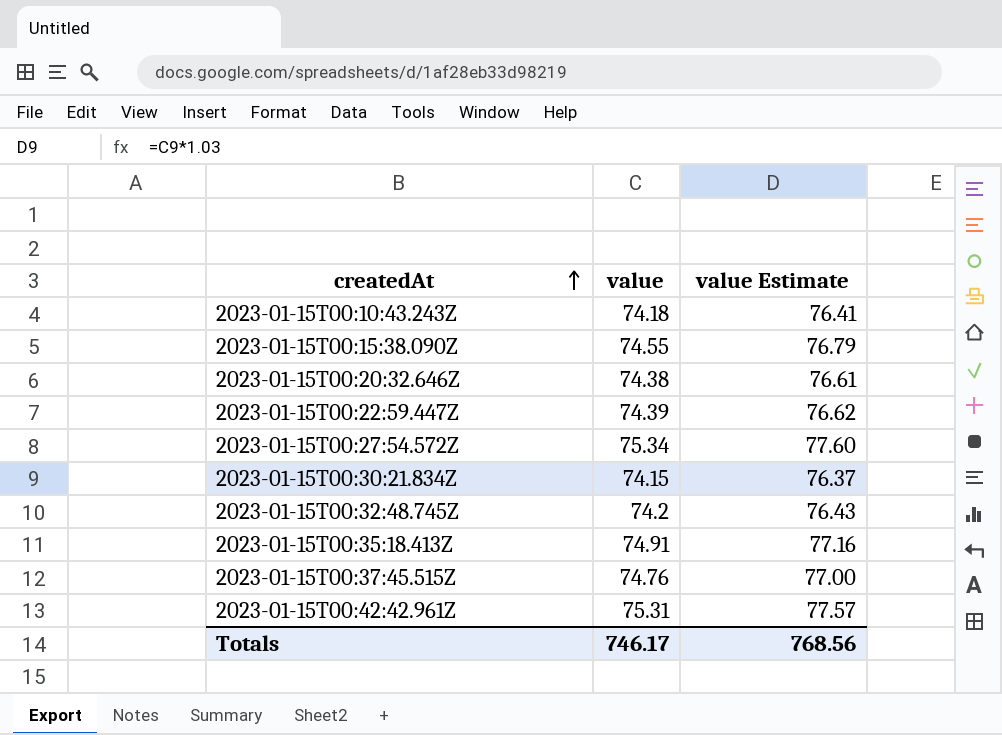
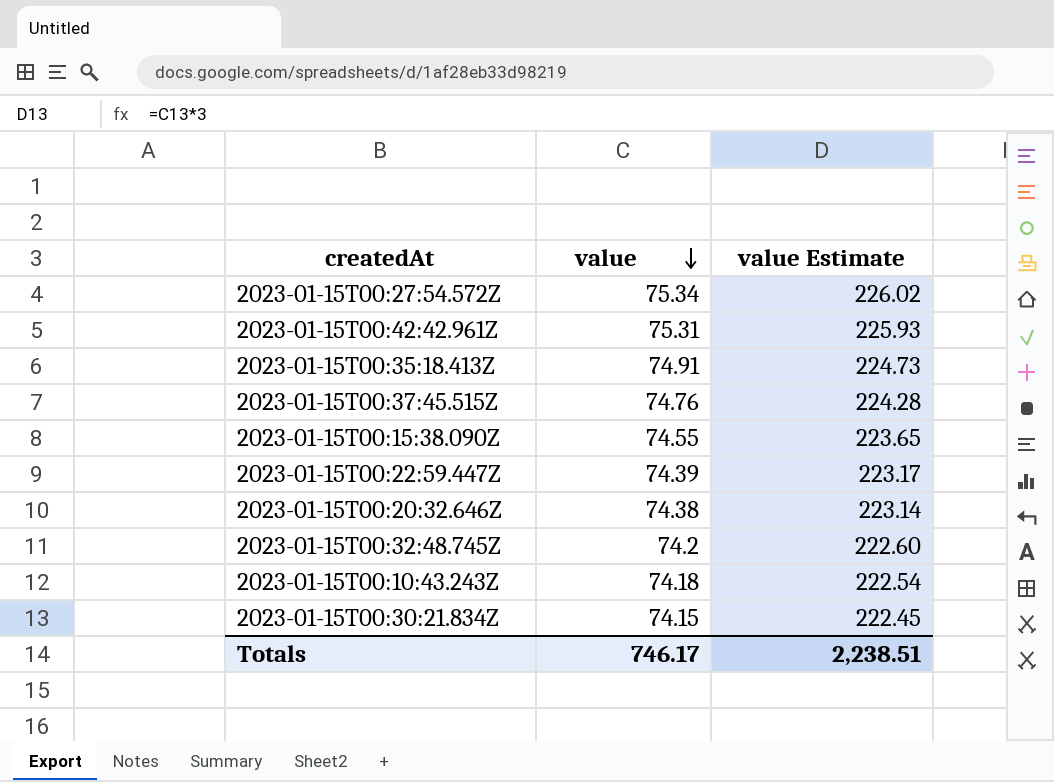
row order: createdAt ascending -> value descending
column value Estimate | formula: [value] * 1.03 -> [value] * 3
Totals | value Estimate: 768.56 -> 2,238.51

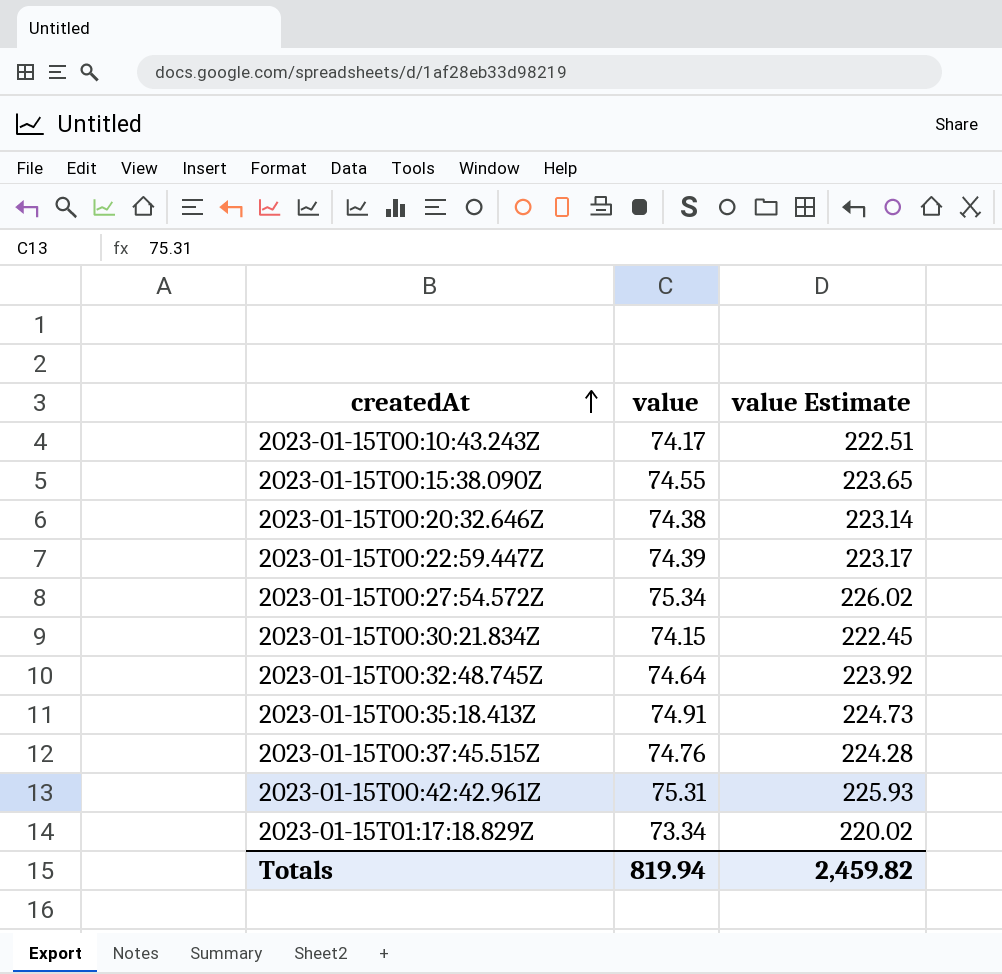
row order: value descending -> createdAt ascending
2023-01-15T00:10:43.243Z | value: 74.18 -> 74.17
2023-01-15T00:10:43.243Z | value Estimate: 222.54 -> 222.51
2023-01-15T00:32:48.745Z | value: 74.2 -> 74.64
2023-01-15T00:32:48.745Z | value Estimate: 222.60 -> 223.92
row 2023-01-15T01:17:18.829Z: none -> 73.34 | 220.02
Totals | value: 746.17 -> 819.94
Totals | value Estimate: 2,238.51 -> 2,459.82

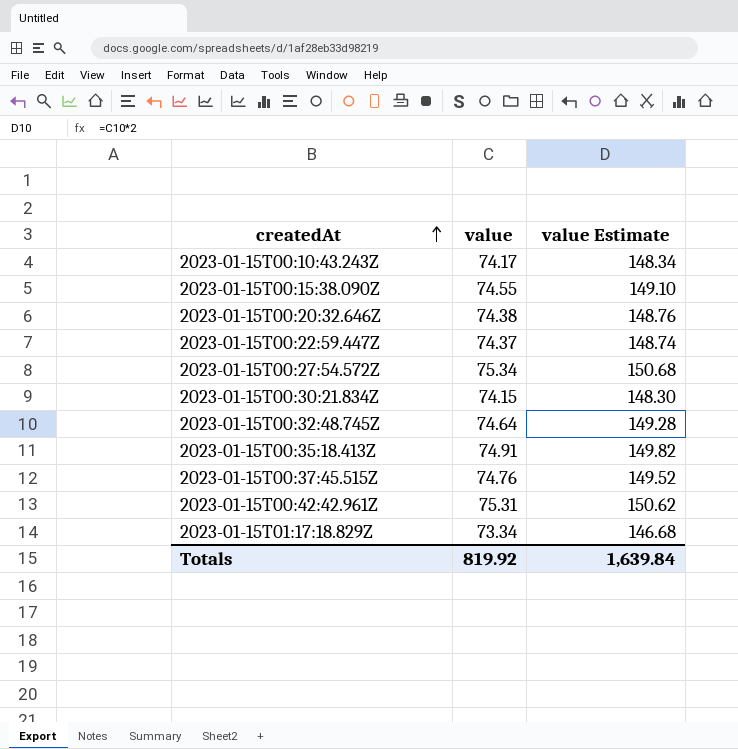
column value Estimate | formula: [value] * 3 -> [value] * 2
2023-01-15T00:22:59.447Z | value: 74.39 -> 74.37
Totals | value: 819.94 -> 819.92
Totals | value Estimate: 2,459.82 -> 1,639.84

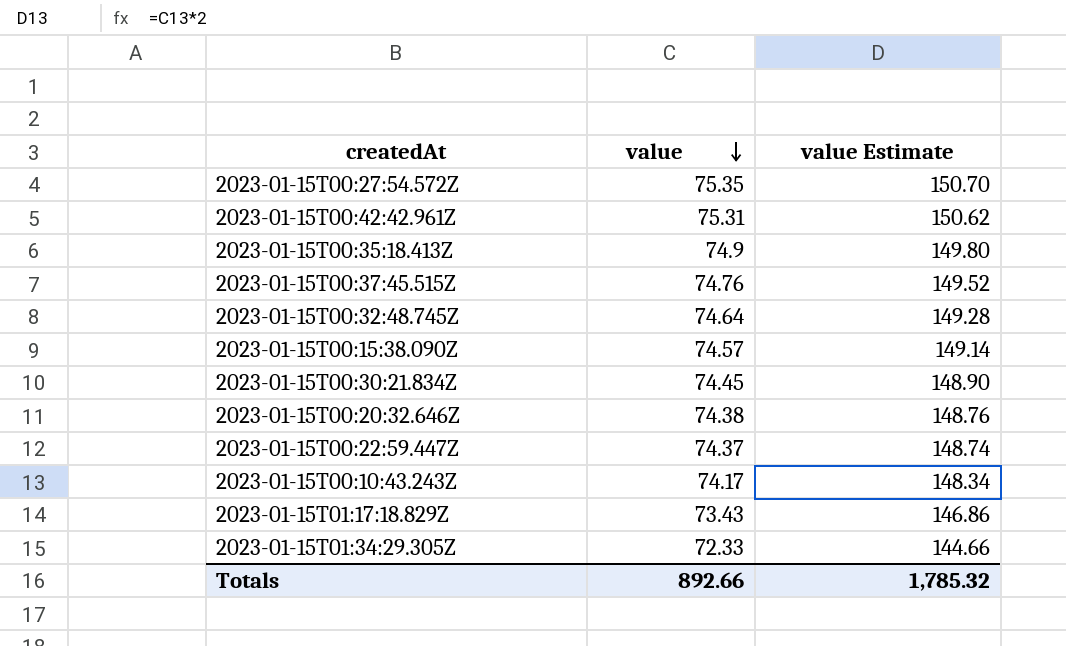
row order: createdAt ascending -> value descending
2023-01-15T00:27:54.572Z | value: 75.34 -> 75.35
2023-01-15T00:27:54.572Z | value Estimate: 150.68 -> 150.70
2023-01-15T00:35:18.413Z | value: 74.91 -> 74.9
2023-01-15T00:35:18.413Z | value Estimate: 149.82 -> 149.80
2023-01-15T00:15:38.090Z | value: 74.55 -> 74.57
2023-01-15T00:15:38.090Z | value Estimate: 149.10 -> 149.14
2023-01-15T00:30:21.834Z | value: 74.15 -> 74.45
2023-01-15T00:30:21.834Z | value Estimate: 148.30 -> 148.90
2023-01-15T01:17:18.829Z | value: 73.34 -> 73.43
2023-01-15T01:17:18.829Z | value Estimate: 146.68 -> 146.86
row 2023-01-15T01:34:29.305Z: none -> 72.33 | 144.66
Totals | value: 819.92 -> 892.66
Totals | value Estimate: 1,639.84 -> 1,785.32

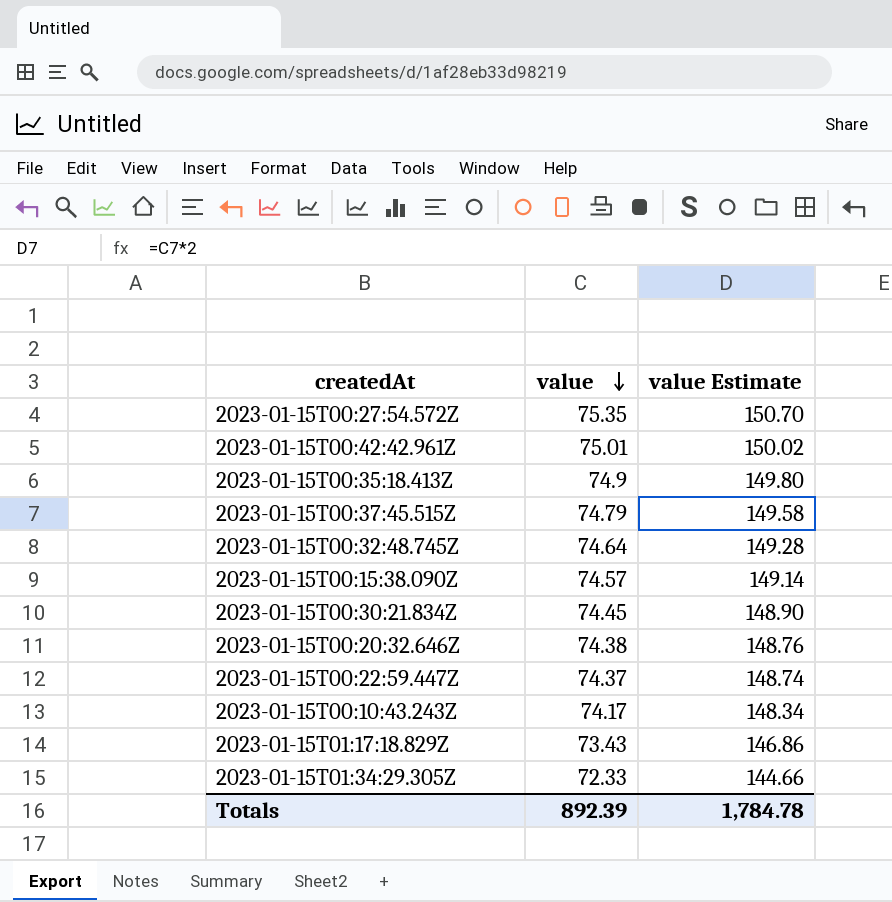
2023-01-15T00:42:42.961Z | value: 75.31 -> 75.01
2023-01-15T00:42:42.961Z | value Estimate: 150.62 -> 150.02
2023-01-15T00:37:45.515Z | value: 74.76 -> 74.79
2023-01-15T00:37:45.515Z | value Estimate: 149.52 -> 149.58
Totals | value: 892.66 -> 892.39
Totals | value Estimate: 1,785.32 -> 1,784.78

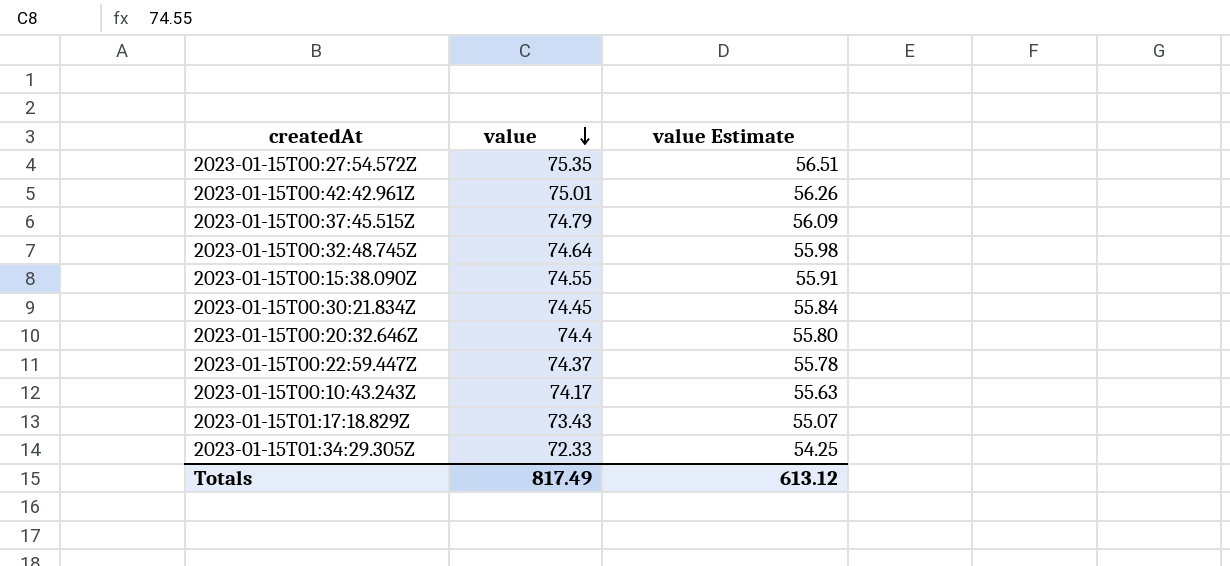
column value Estimate | formula: [value] * 2 -> [value] * 0.75
row 2023-01-15T00:35:18.413Z: 74.9 | 149.80 -> none
2023-01-15T00:15:38.090Z | value: 74.57 -> 74.55
2023-01-15T00:20:32.646Z | value: 74.38 -> 74.4
Totals | value: 892.39 -> 817.49
Totals | value Estimate: 1,784.78 -> 613.12

